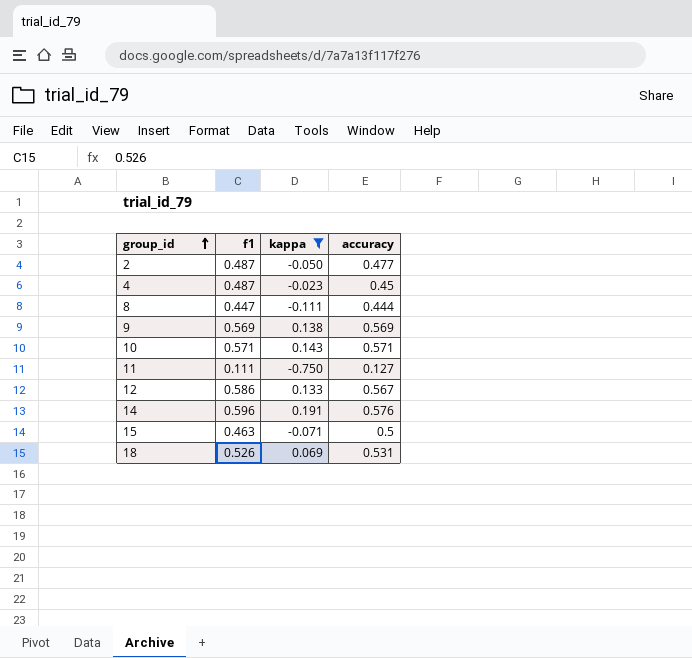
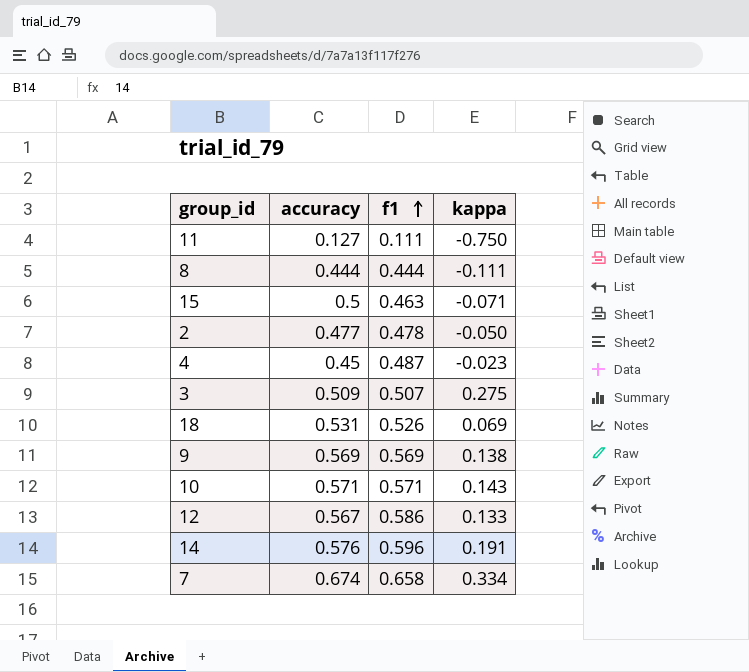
filter: kappa <= 0.191 -> none
row order: group_id ascending -> f1 ascending
column accuracy | position: 4 -> 2
8 | f1: 0.447 -> 0.444
2 | f1: 0.487 -> 0.478

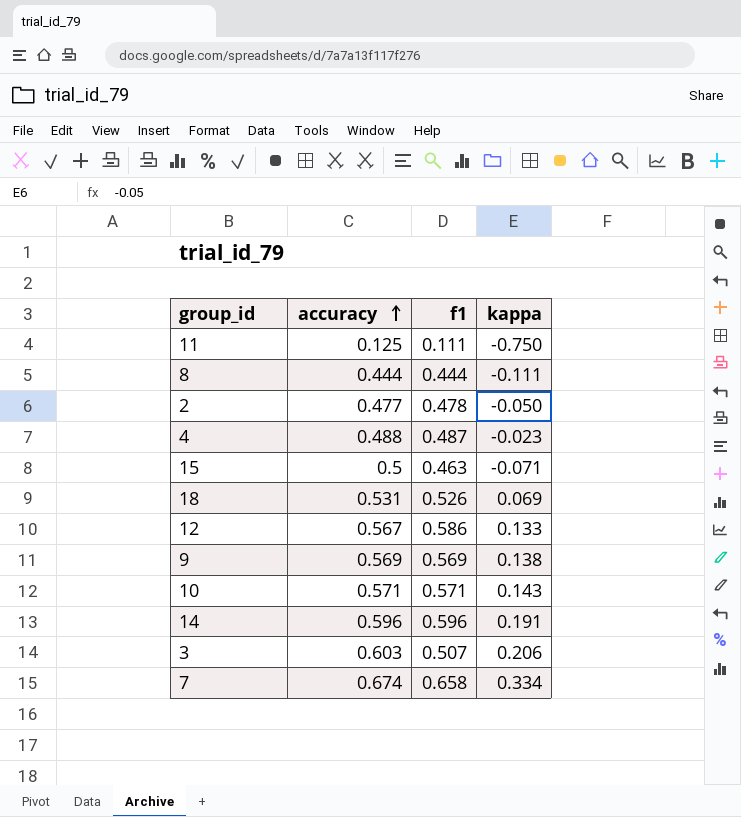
row order: f1 ascending -> accuracy ascending
11 | accuracy: 0.127 -> 0.125
4 | accuracy: 0.45 -> 0.488
14 | accuracy: 0.576 -> 0.596
3 | accuracy: 0.509 -> 0.603
3 | kappa: 0.275 -> 0.206

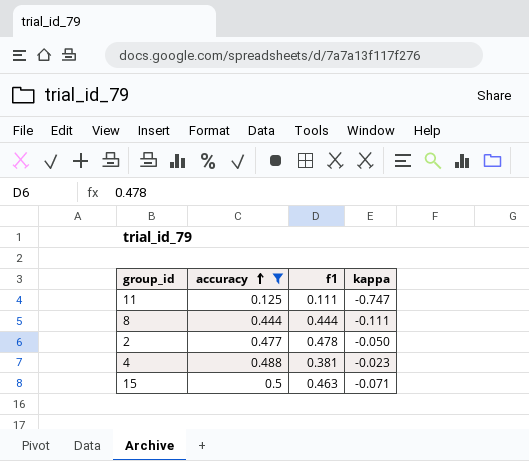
filter: none -> accuracy <= 0.5
11 | kappa: -0.750 -> -0.747
4 | f1: 0.487 -> 0.381

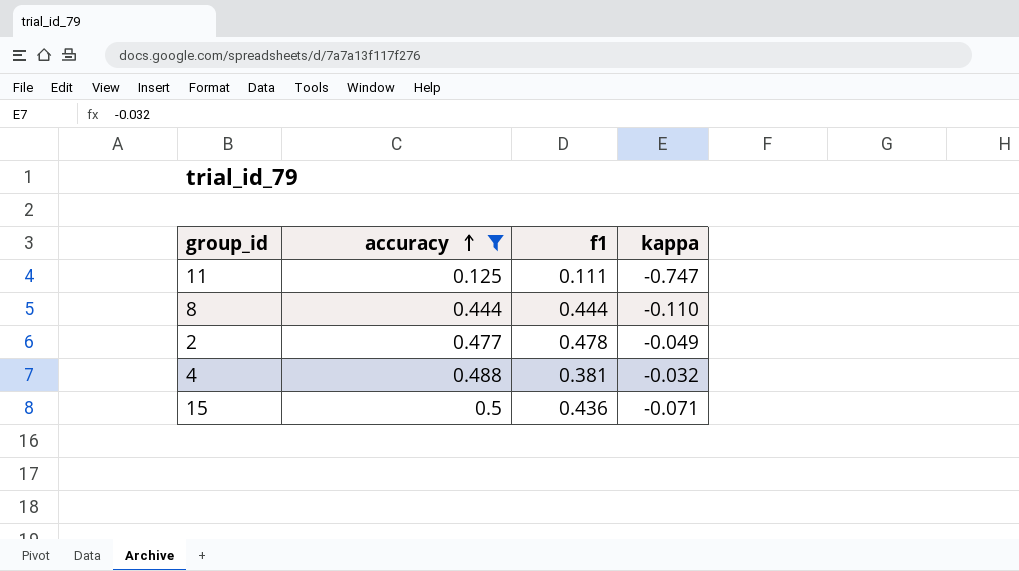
8 | kappa: -0.111 -> -0.110
2 | kappa: -0.050 -> -0.049
4 | kappa: -0.023 -> -0.032
15 | f1: 0.463 -> 0.436

